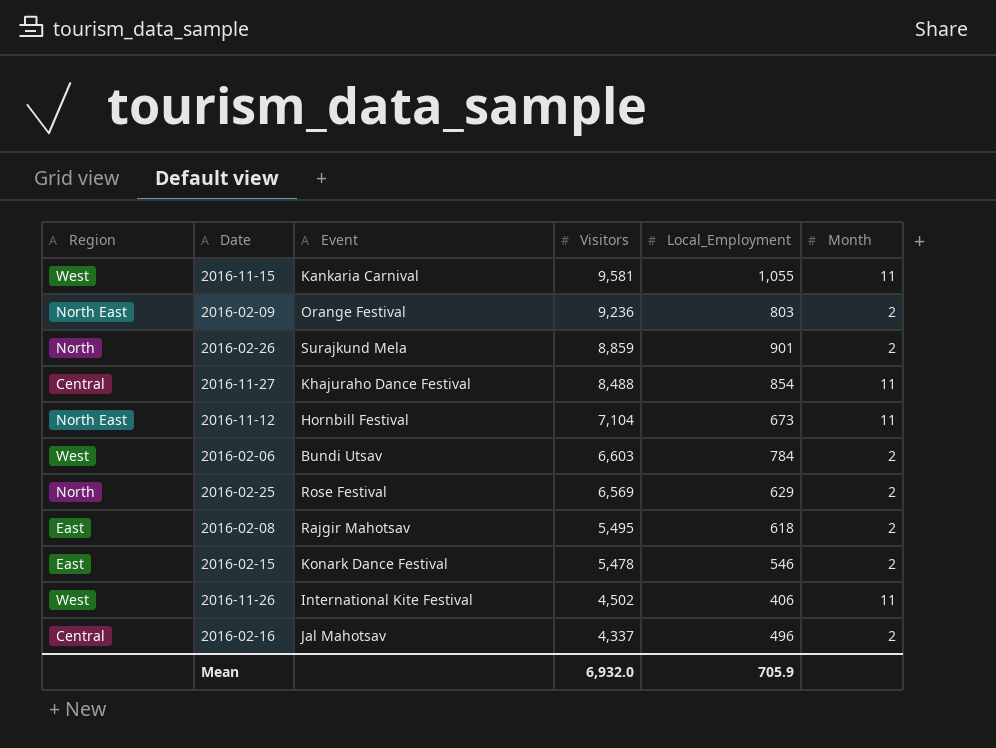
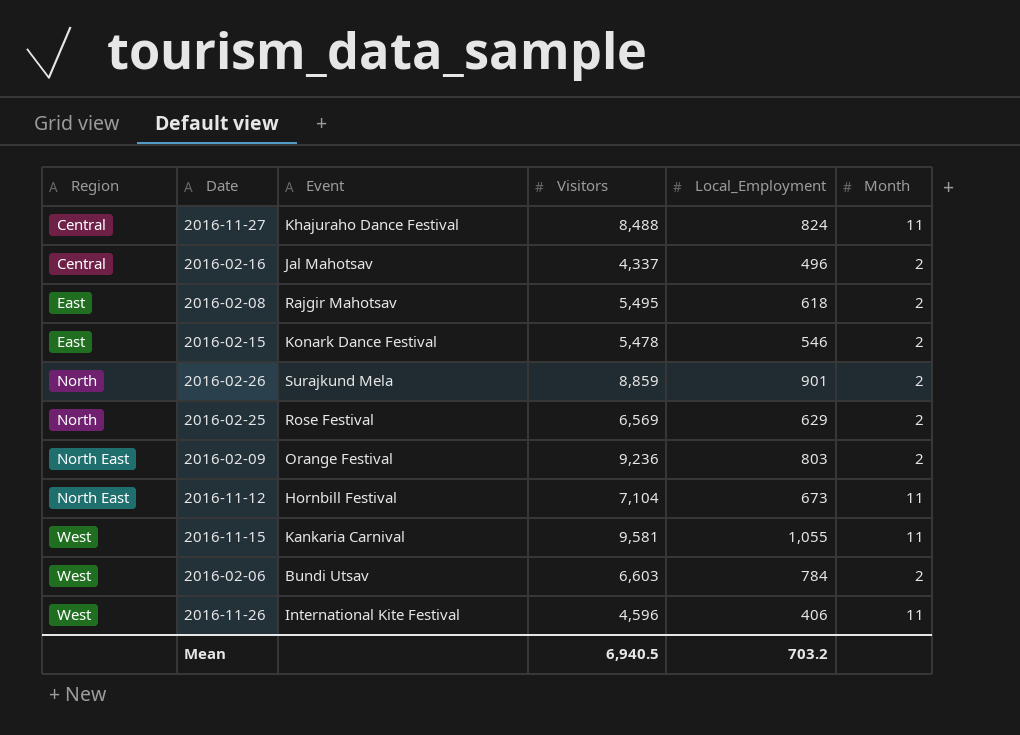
row order: Visitors descending -> Region ascending
2016-11-27 | Local_Employment: 854 -> 824
2016-11-26 | Visitors: 4,502 -> 4,596
Mean | Visitors: 6,932.0 -> 6,940.5
Mean | Local_Employment: 705.9 -> 703.2

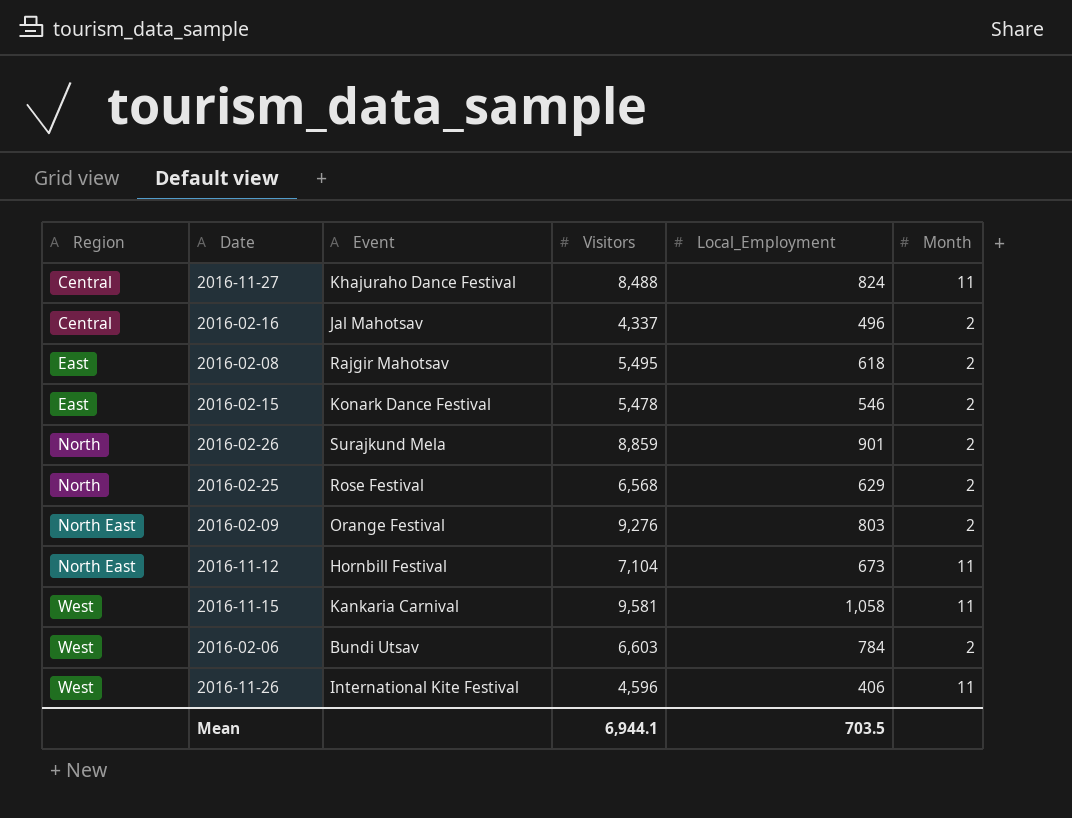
2016-02-25 | Visitors: 6,569 -> 6,568
2016-02-09 | Visitors: 9,236 -> 9,276
2016-11-15 | Local_Employment: 1,055 -> 1,058
Mean | Visitors: 6,940.5 -> 6,944.1
Mean | Local_Employment: 703.2 -> 703.5

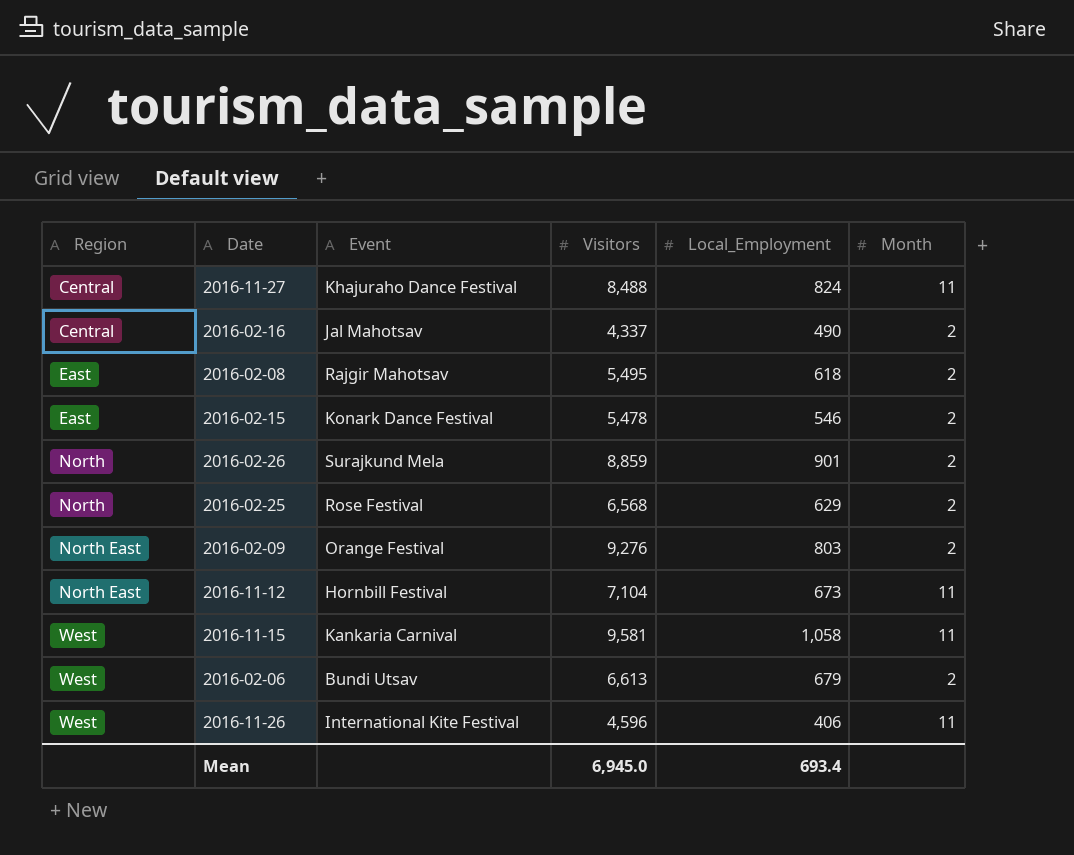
2016-02-16 | Local_Employment: 496 -> 490
2016-02-06 | Visitors: 6,603 -> 6,613
2016-02-06 | Local_Employment: 784 -> 679
Mean | Visitors: 6,944.1 -> 6,945.0
Mean | Local_Employment: 703.5 -> 693.4

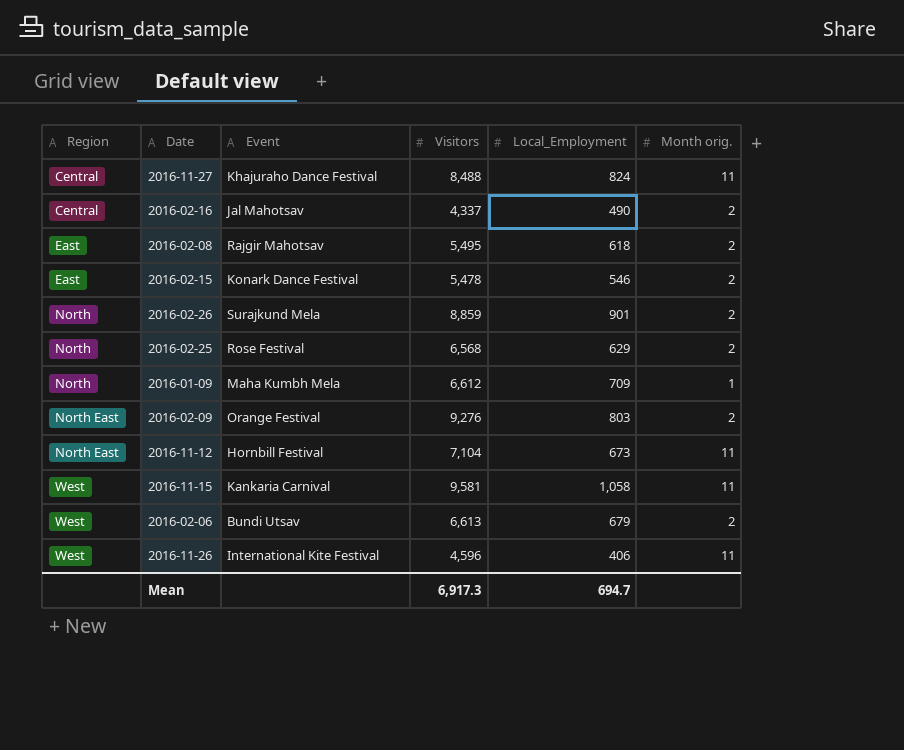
column name: Month -> Month orig.
row 2016-01-09: none -> North | Maha Kumbh Mela | 6,612 | 709 | 1
Mean | Visitors: 6,945.0 -> 6,917.3
Mean | Local_Employment: 693.4 -> 694.7

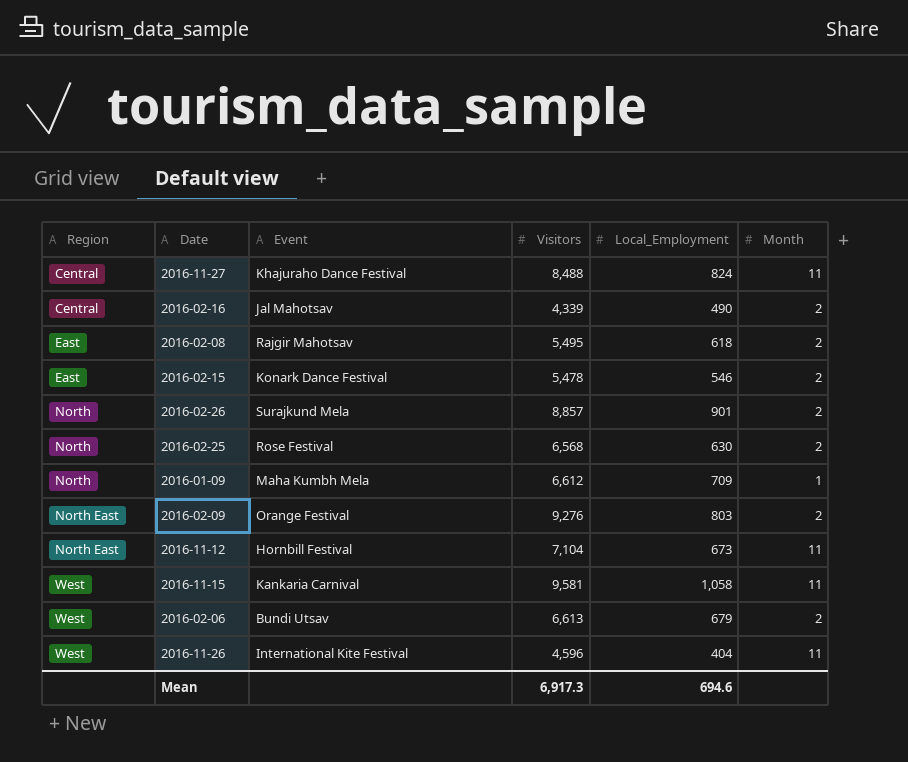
column name: Month orig. -> Month
2016-02-16 | Visitors: 4,337 -> 4,339
2016-02-26 | Visitors: 8,859 -> 8,857
2016-02-25 | Local_Employment: 629 -> 630
2016-11-26 | Local_Employment: 406 -> 404
Mean | Local_Employment: 694.7 -> 694.6

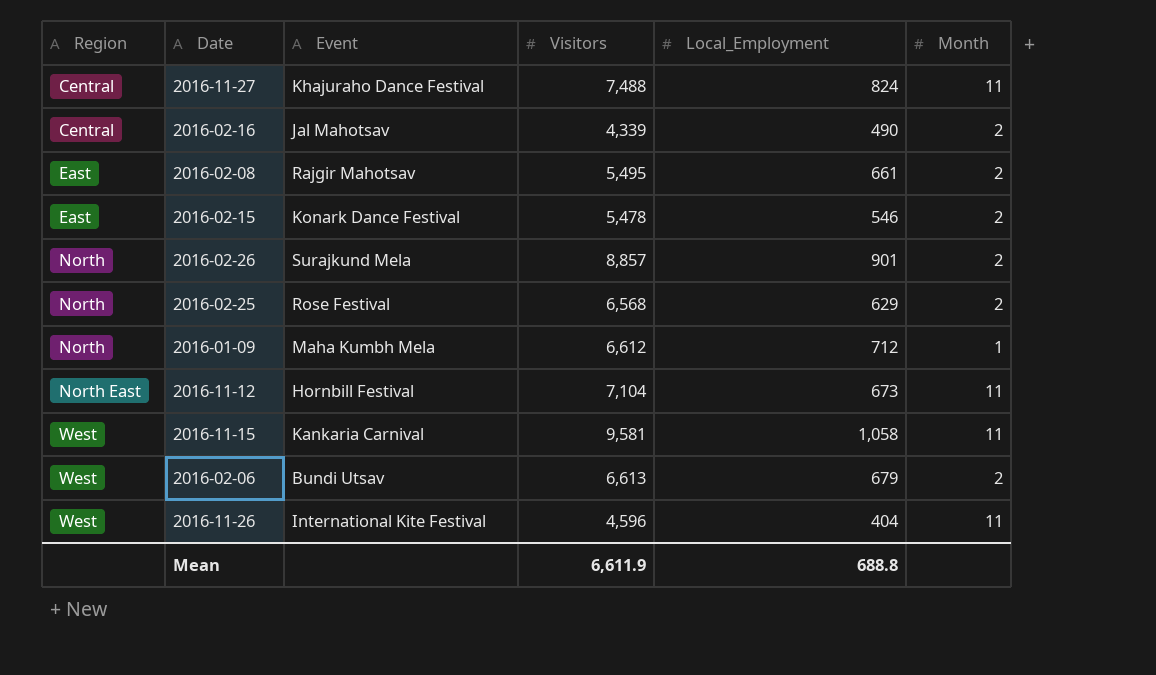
row 2016-02-09: North East | Orange Festival | 9,276 | 803 | 2 -> none
2016-11-27 | Visitors: 8,488 -> 7,488
2016-02-08 | Local_Employment: 618 -> 661
2016-02-25 | Local_Employment: 630 -> 629
2016-01-09 | Local_Employment: 709 -> 712
Mean | Visitors: 6,917.3 -> 6,611.9
Mean | Local_Employment: 694.6 -> 688.8

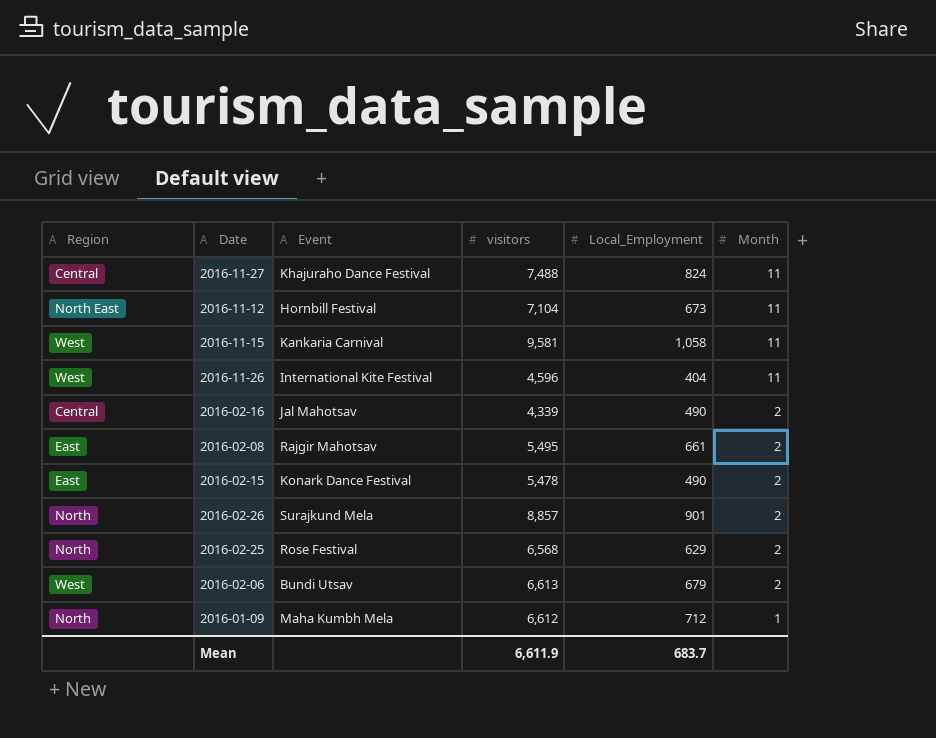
row order: Region ascending -> Month descending
column name: Visitors -> visitors
2016-02-15 | Local_Employment: 546 -> 490
Mean | Local_Employment: 688.8 -> 683.7

